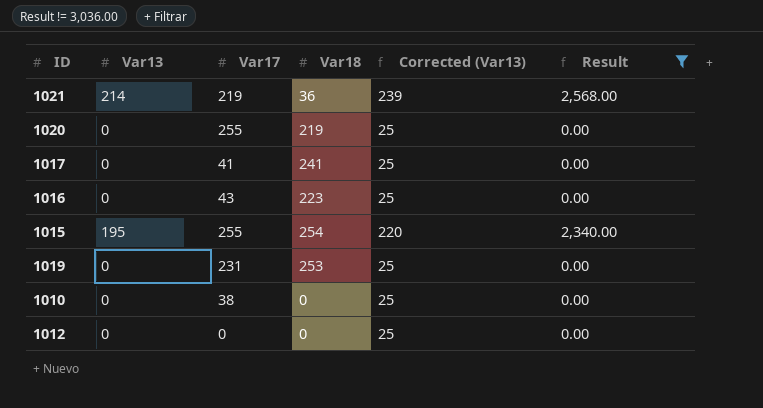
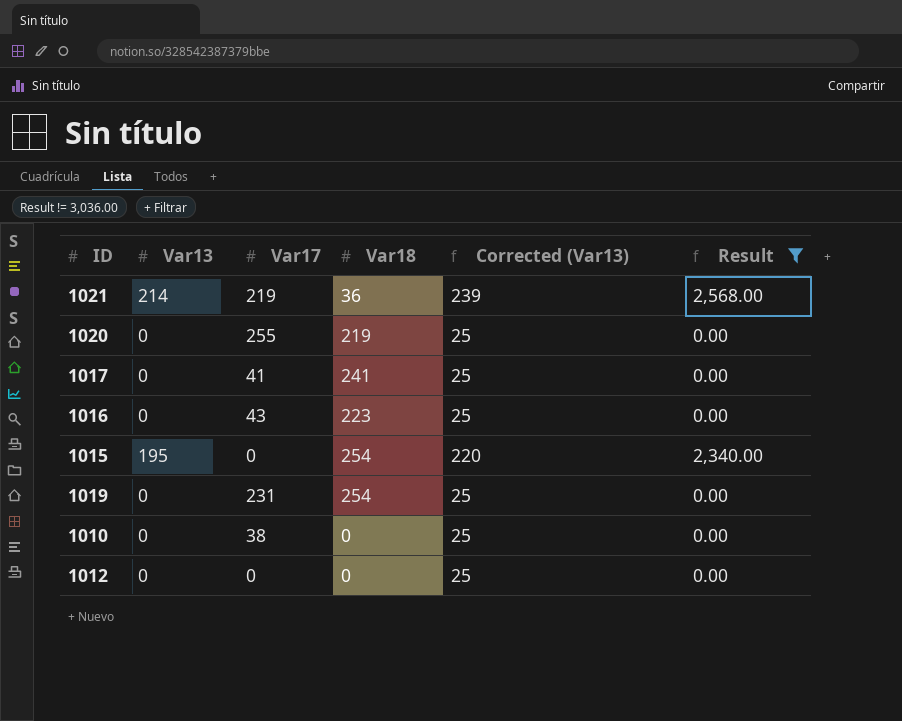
1015 | Var17: 255 -> 0
1019 | Var18: 253 -> 254

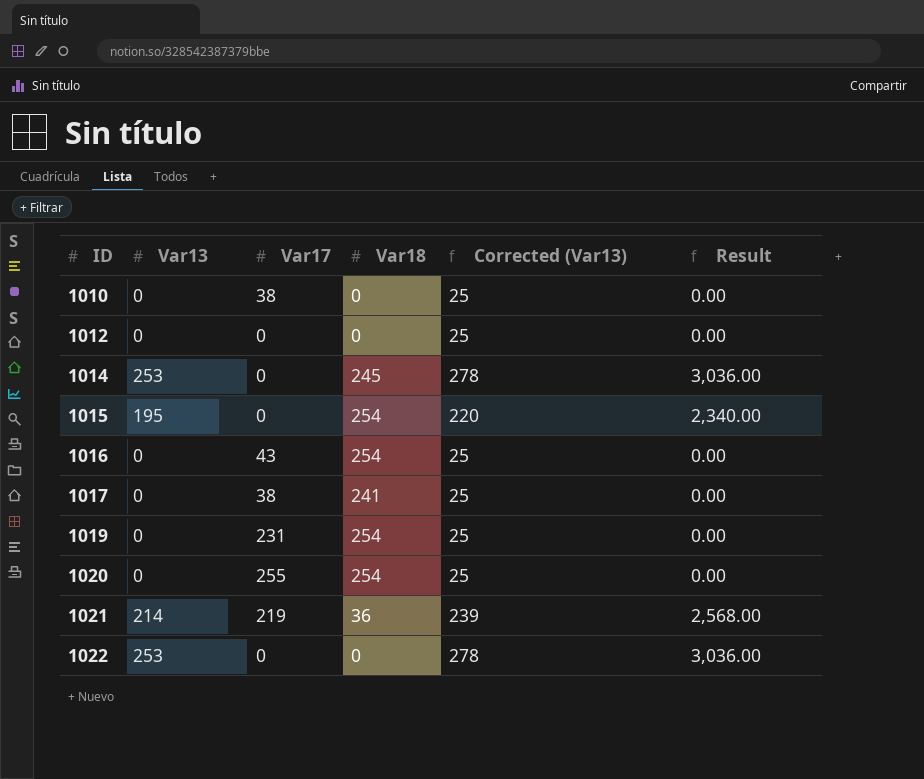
filter: Result != 3,036.00 -> none
row order: none -> ID ascending
1016 | Var18: 223 -> 254
1017 | Var17: 41 -> 38
1020 | Var18: 219 -> 254

